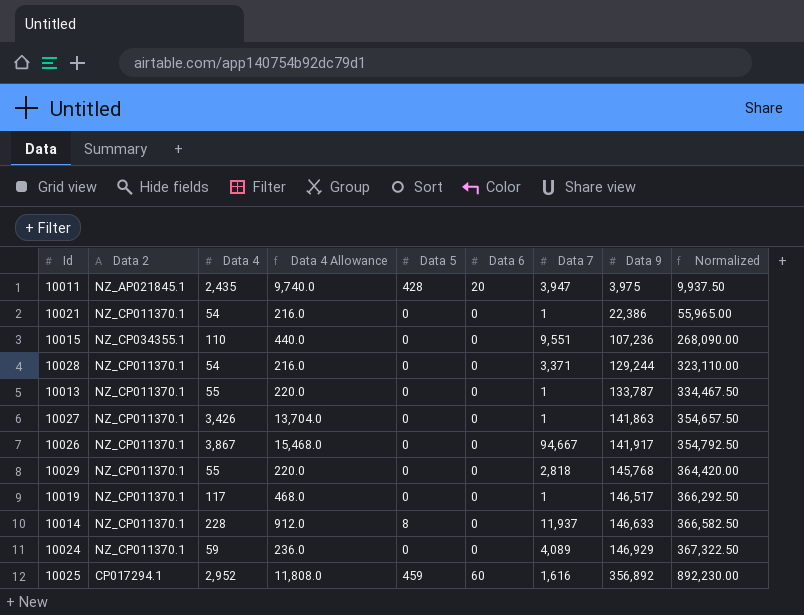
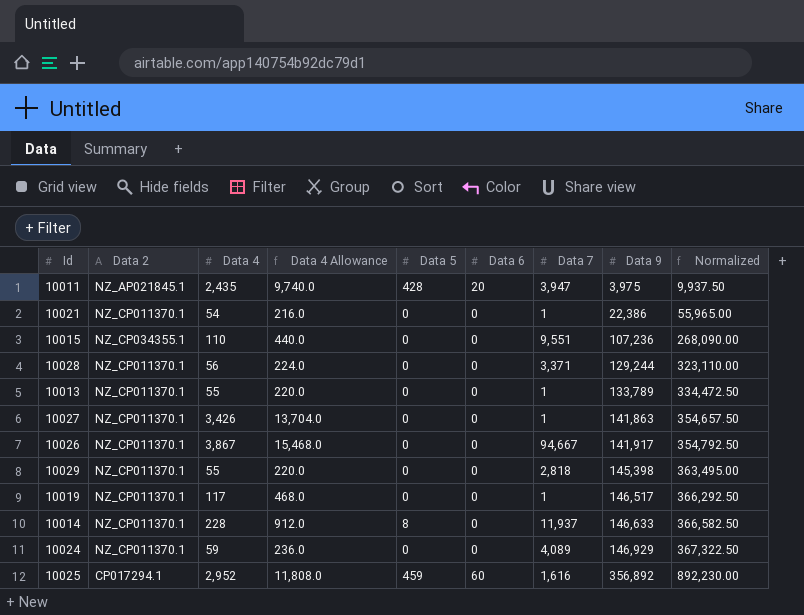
10028 | Data 4: 54 -> 56
10028 | Data 4 Allowance: 216.0 -> 224.0
10013 | Data 9: 133,787 -> 133,789
10013 | Normalized: 334,467.50 -> 334,472.50
10029 | Data 9: 145,768 -> 145,398
10029 | Normalized: 364,420.00 -> 363,495.00

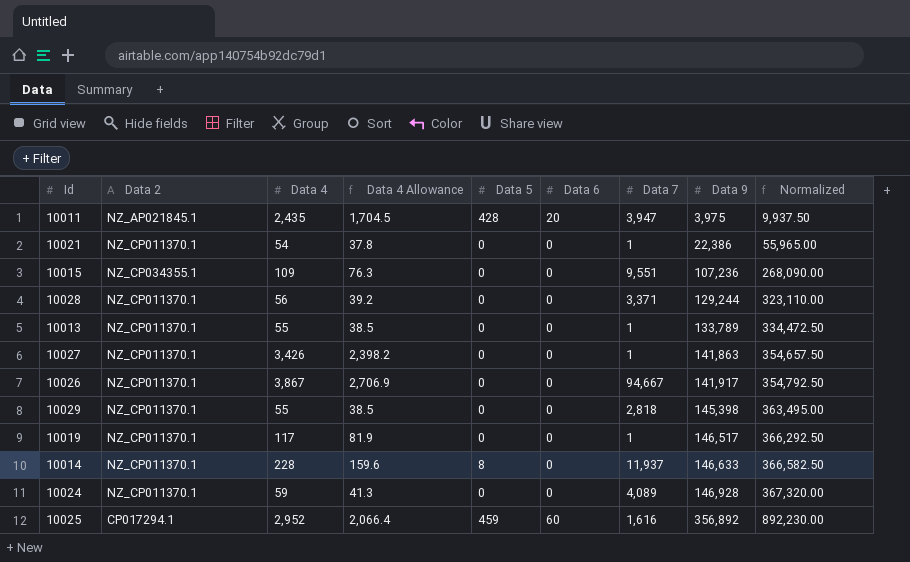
column Data 4 Allowance | formula: [Data 4] * 4 -> [Data 4] * 0.7
10015 | Data 4: 110 -> 109
10024 | Data 9: 146,929 -> 146,928
10024 | Normalized: 367,322.50 -> 367,320.00

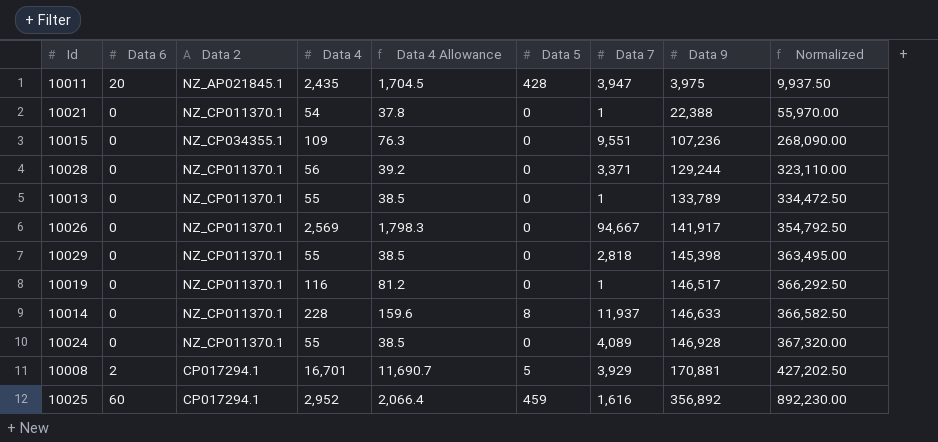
column Data 6 | position: 6 -> 2
row 10027: NZ_CP011370.1 | 3,426 | 2,398.2 | 0 | 0 | 1 | 141,863 | 354,657.50 -> none
10021 | Data 9: 22,386 -> 22,388
10021 | Normalized: 55,965.00 -> 55,970.00
10026 | Data 4: 3,867 -> 2,569
10026 | Data 4 Allowance: 2,706.9 -> 1,798.3
10019 | Data 4: 117 -> 116
10019 | Data 4 Allowance: 81.9 -> 81.2
10024 | Data 4: 59 -> 55
10024 | Data 4 Allowance: 41.3 -> 38.5
row 10008: none -> 2 | CP017294.1 | 16,701 | 11,690.7 | 5 | 3,929 | 170,881 | 427,202.50

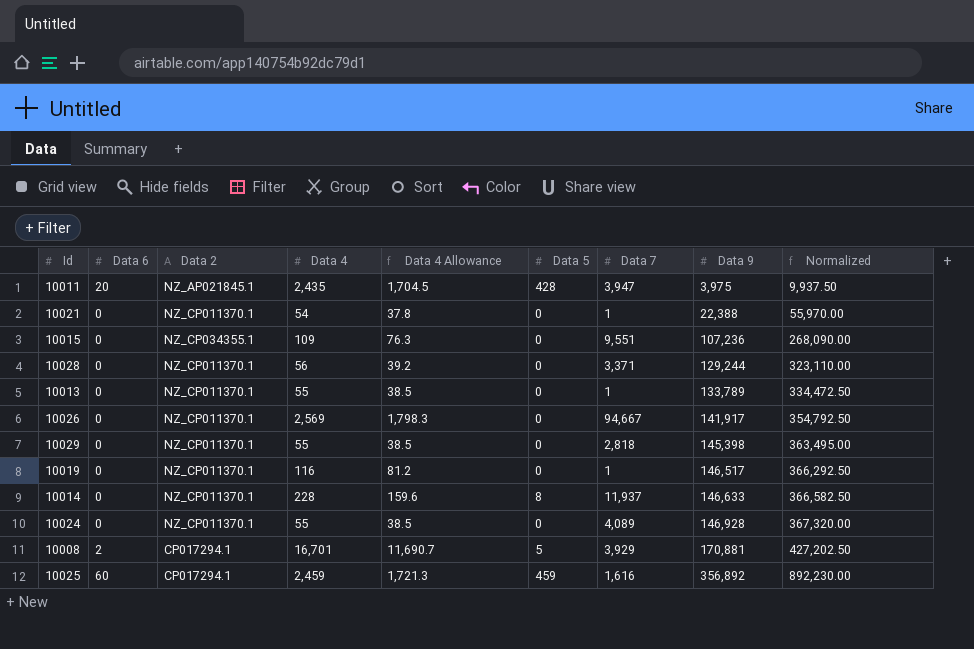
10025 | Data 4: 2,952 -> 2,459
10025 | Data 4 Allowance: 2,066.4 -> 1,721.3

